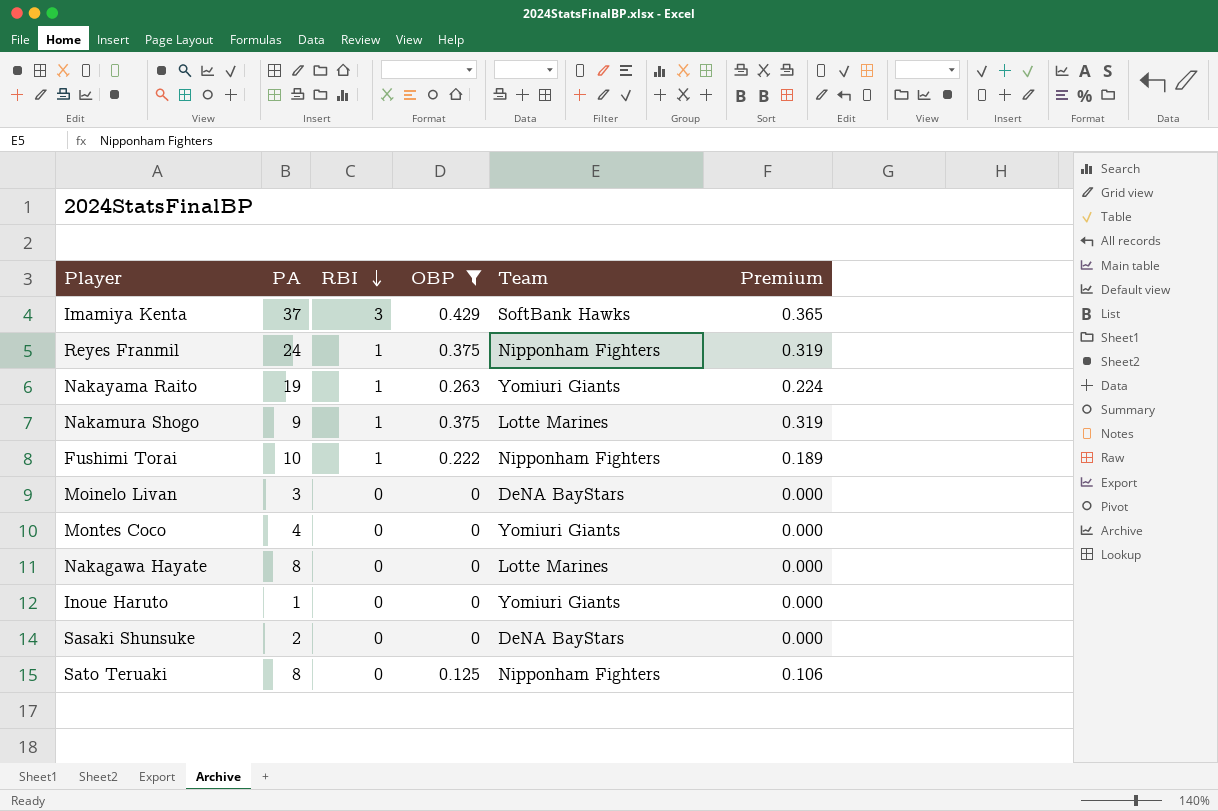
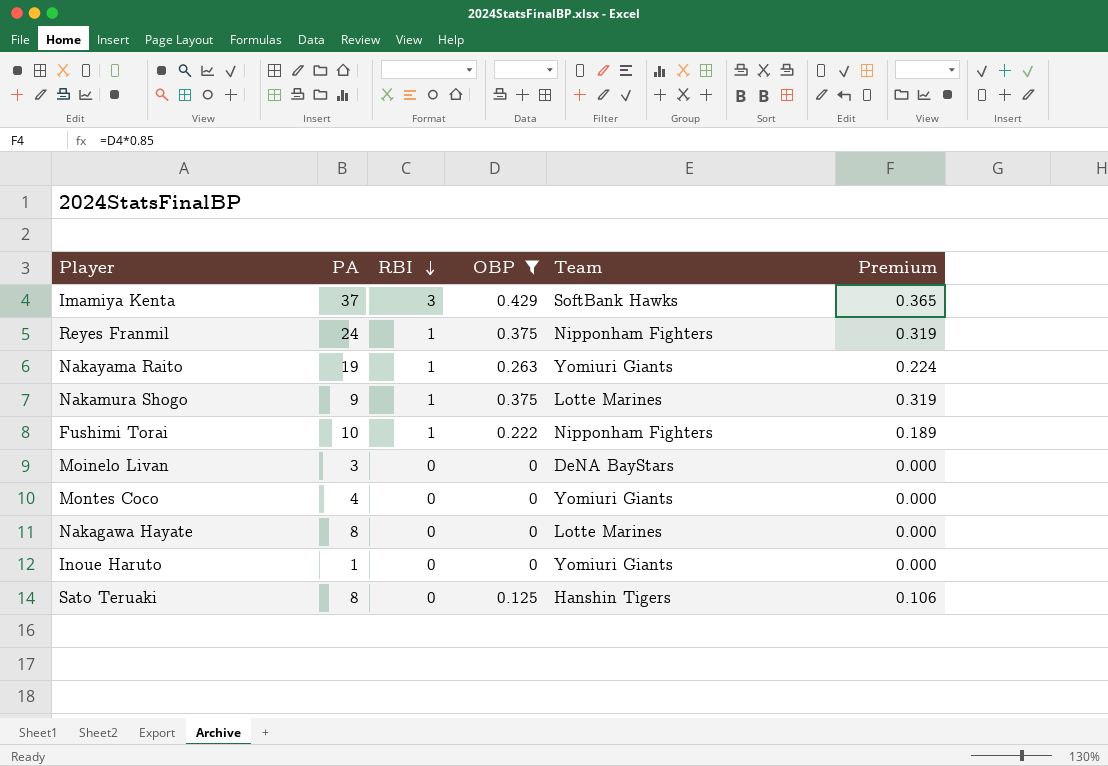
row Sasaki Shunsuke: 2 | 0 | 0 | DeNA BayStars | 0.000 -> none
Sato Teruaki | Team: Nipponham Fighters -> Hanshin Tigers

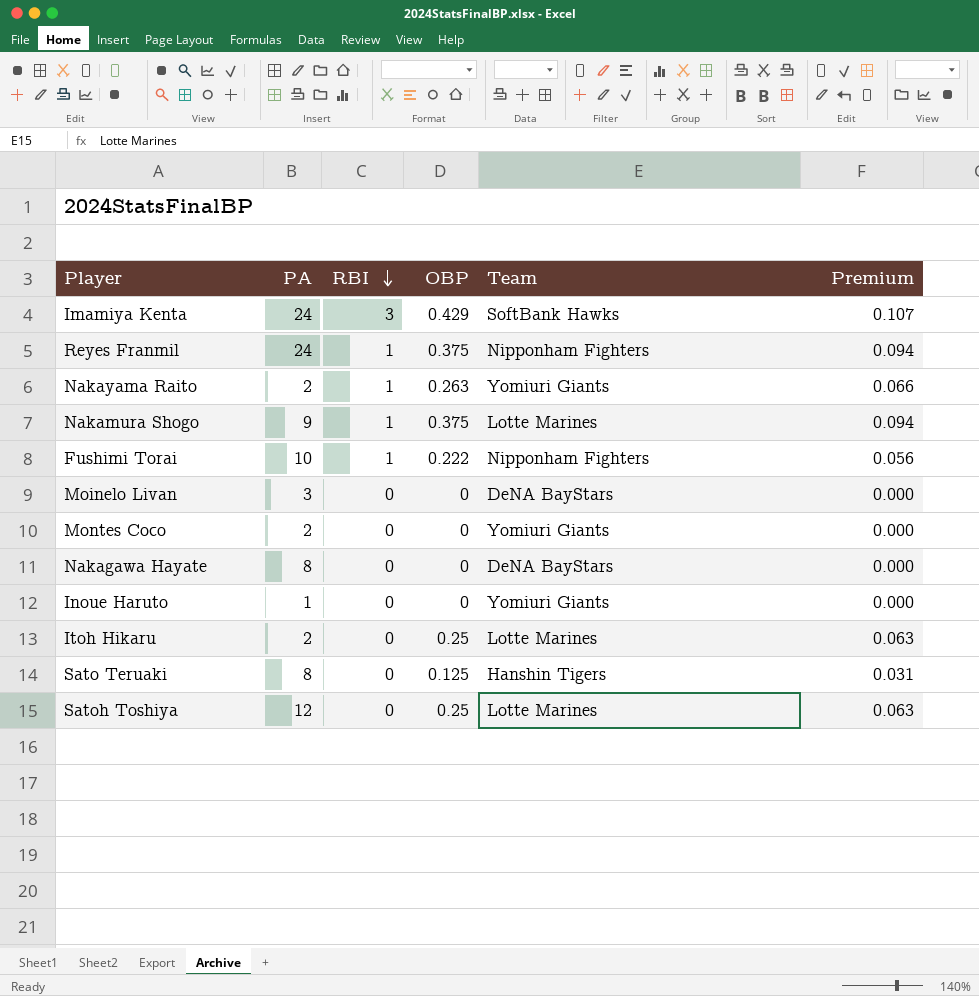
filter: OBP != 0.25 -> none
column Premium | formula: [OBP] * 0.85 -> [OBP] * 0.25
Imamiya Kenta | PA: 37 -> 24
Nakayama Raito | PA: 19 -> 2
Montes Coco | PA: 4 -> 2
Nakagawa Hayate | Team: Lotte Marines -> DeNA BayStars

